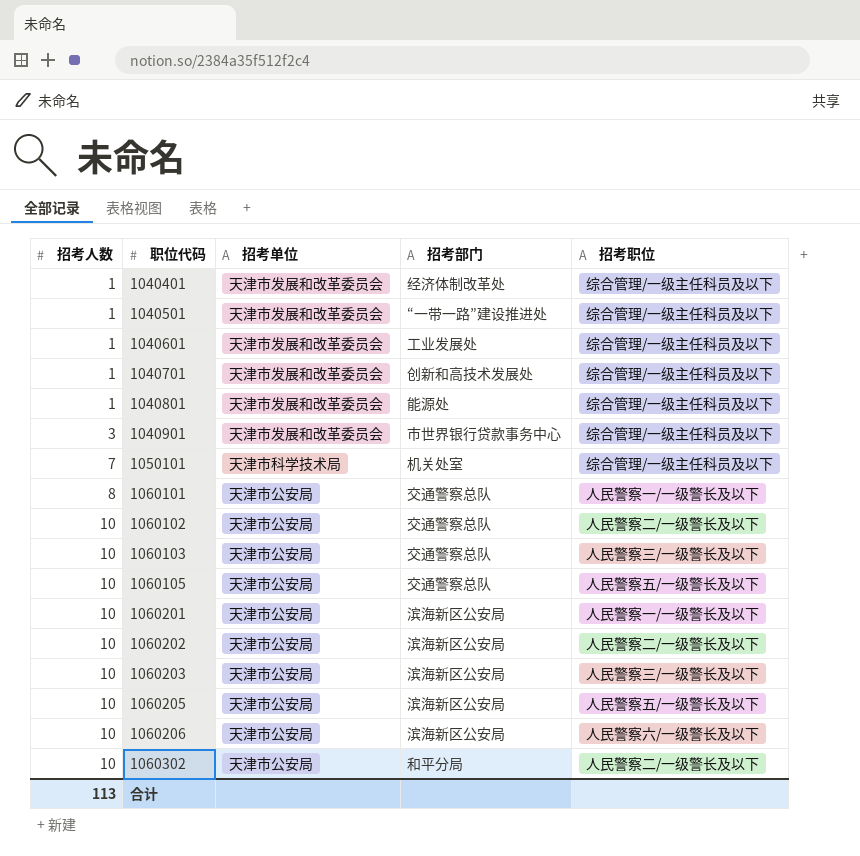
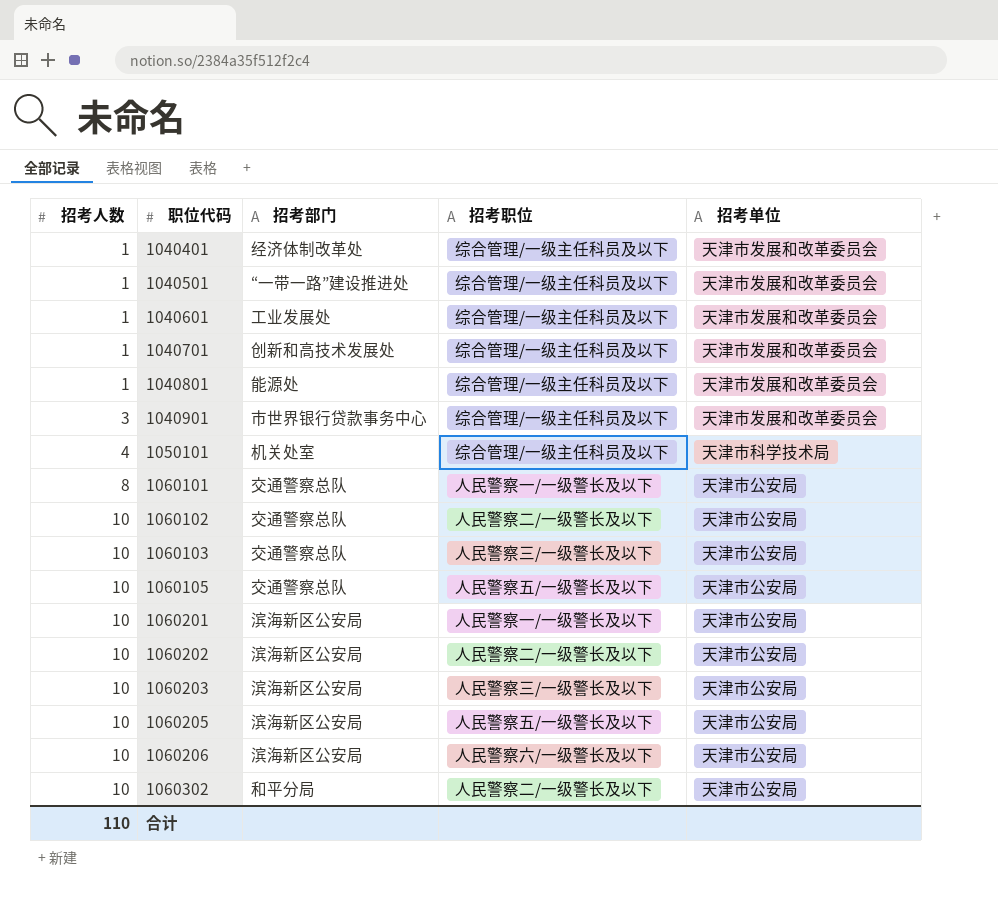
column 招考单位 | position: 3 -> 5
1050101 | 招考人数: 7 -> 4
合计 | 招考人数: 113 -> 110

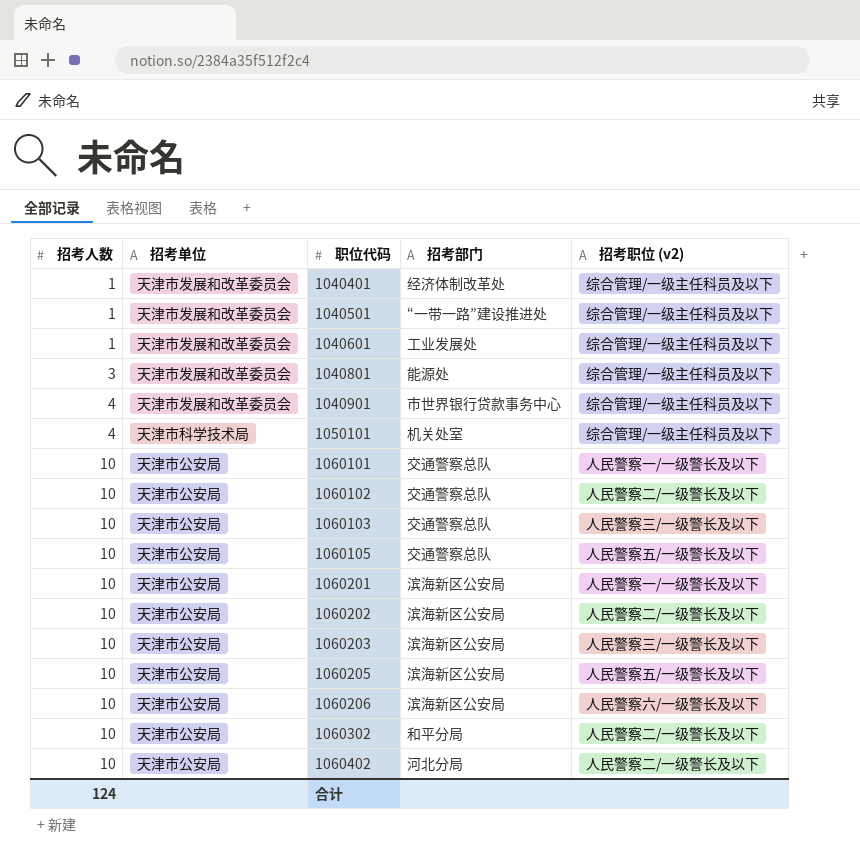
column 招考单位 | position: 5 -> 2
column name: 招考职位 -> 招考职位 (v2)
row 1040701: 1 | 创新和高技术发展处 | 综合管理/一级主任科员及以下 | 天津市发展和改革委员会 -> none
1040801 | 招考人数: 1 -> 3
1040901 | 招考人数: 3 -> 4
1060101 | 招考人数: 8 -> 10
row 1060402: none -> 10 | 天津市公安局 | 河北分局 | 人民警察二/一级警长及以下
合计 | 招考人数: 110 -> 124

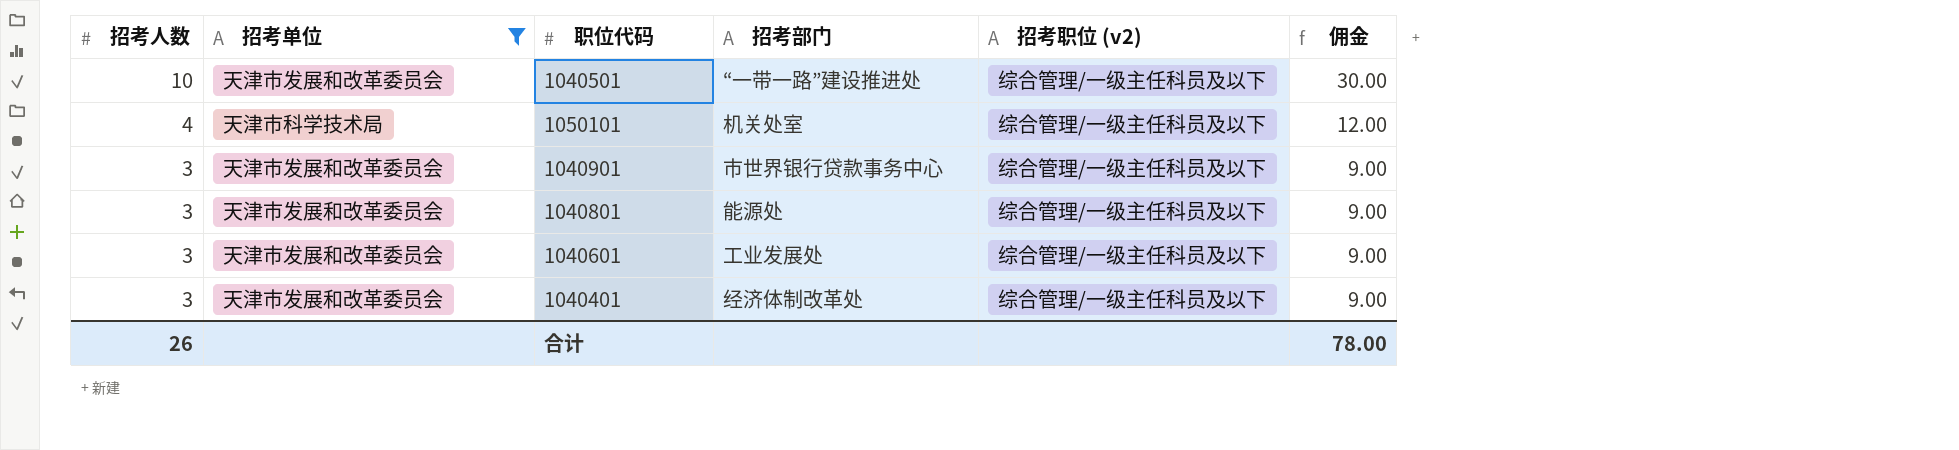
filter: none -> 招考单位 != 天津市公安局
row order: 招考人数 ascending -> 招考人数 descending
column 佣金 | formula: none -> [招考人数] * 3
1040501 | 招考人数: 1 -> 10
1040901 | 招考人数: 4 -> 3
1040601 | 招考人数: 1 -> 3
1040401 | 招考人数: 1 -> 3
合计 | 招考人数: 124 -> 26

